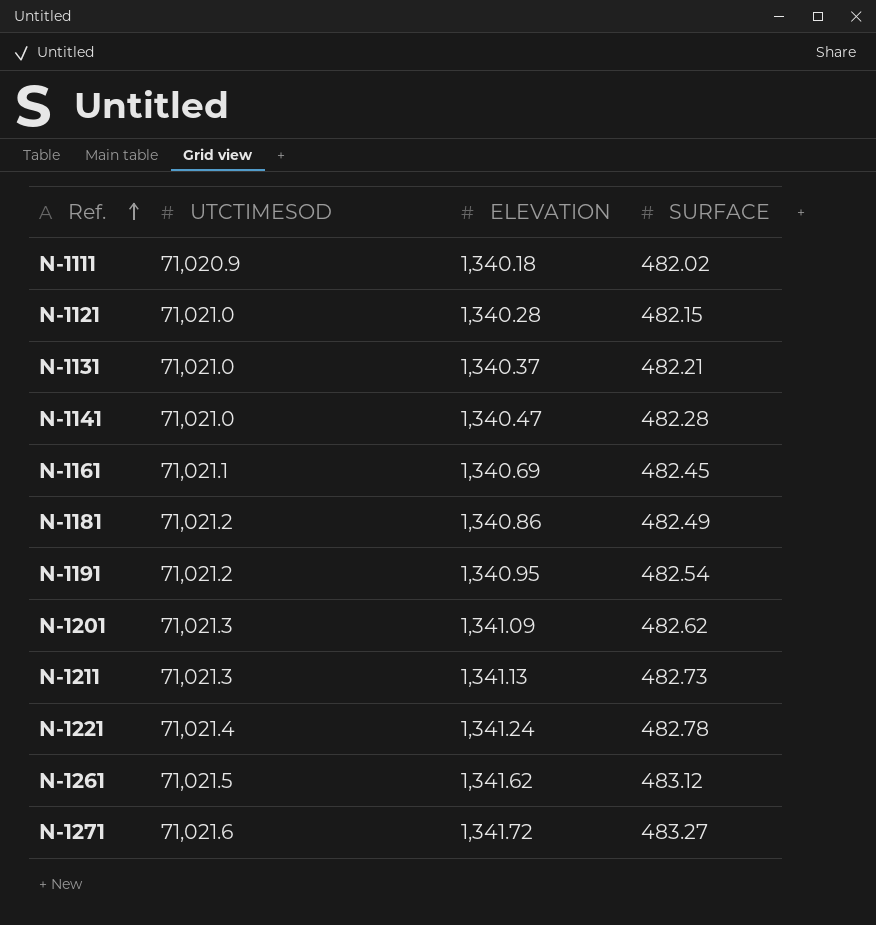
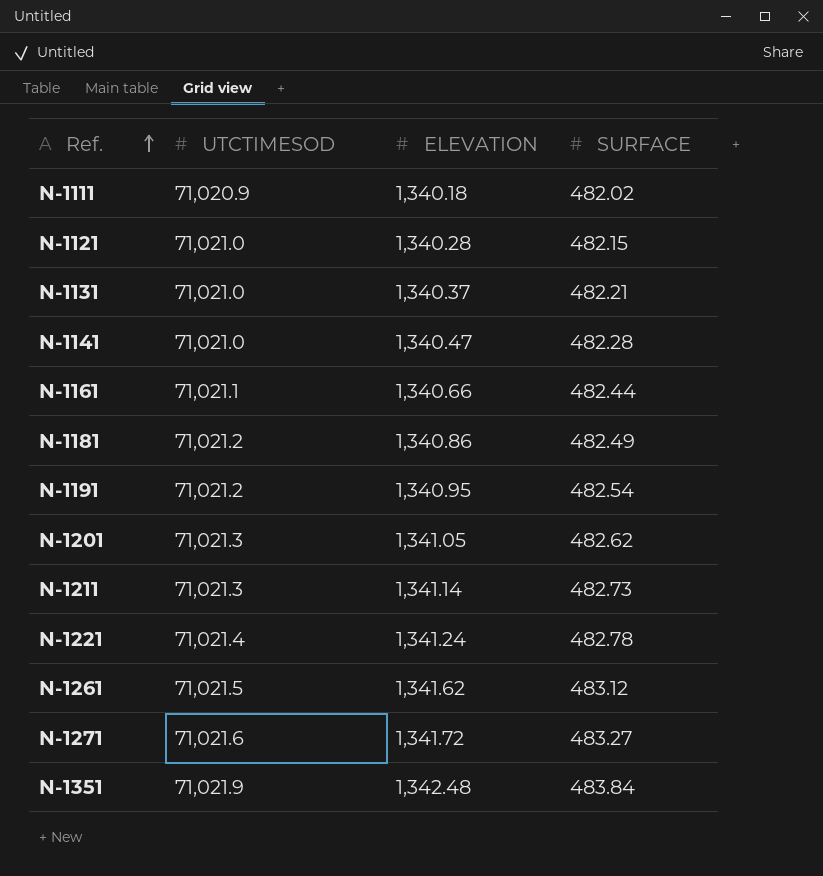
N-1161 | ELEVATION: 1,340.69 -> 1,340.66
N-1161 | SURFACE: 482.45 -> 482.44
N-1201 | ELEVATION: 1,341.09 -> 1,341.05
N-1211 | ELEVATION: 1,341.13 -> 1,341.14
row N-1351: none -> 71,021.9 | 1,342.48 | 483.84

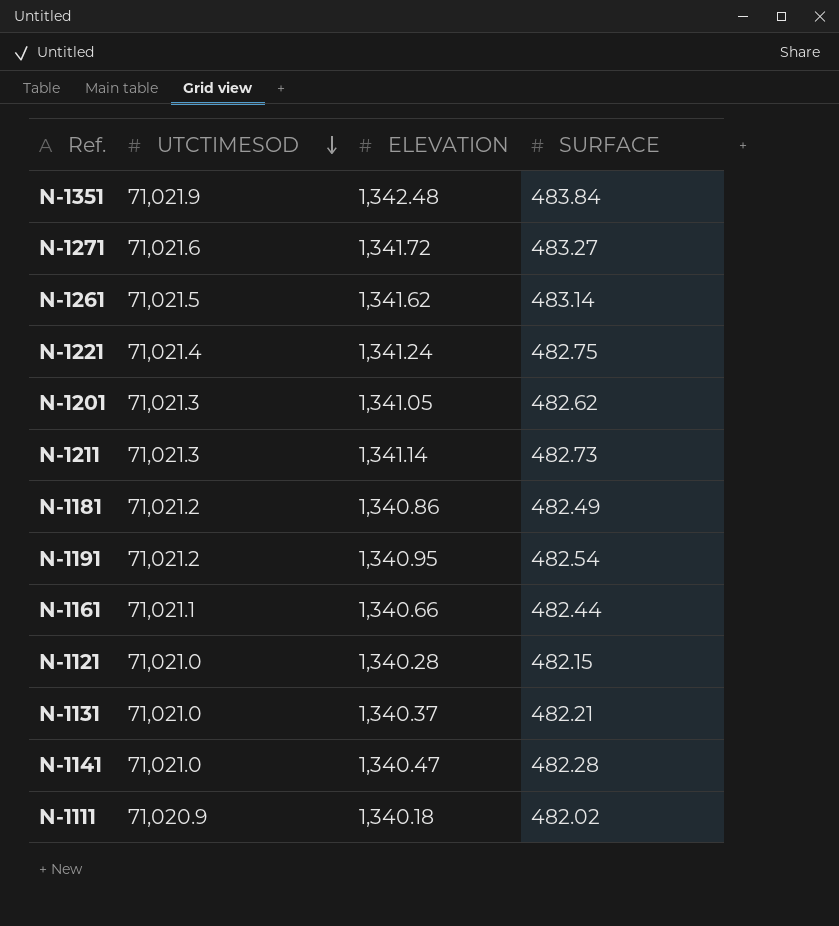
row order: Ref. ascending -> UTCTIMESOD descending
N-1261 | SURFACE: 483.12 -> 483.14
N-1221 | SURFACE: 482.78 -> 482.75

